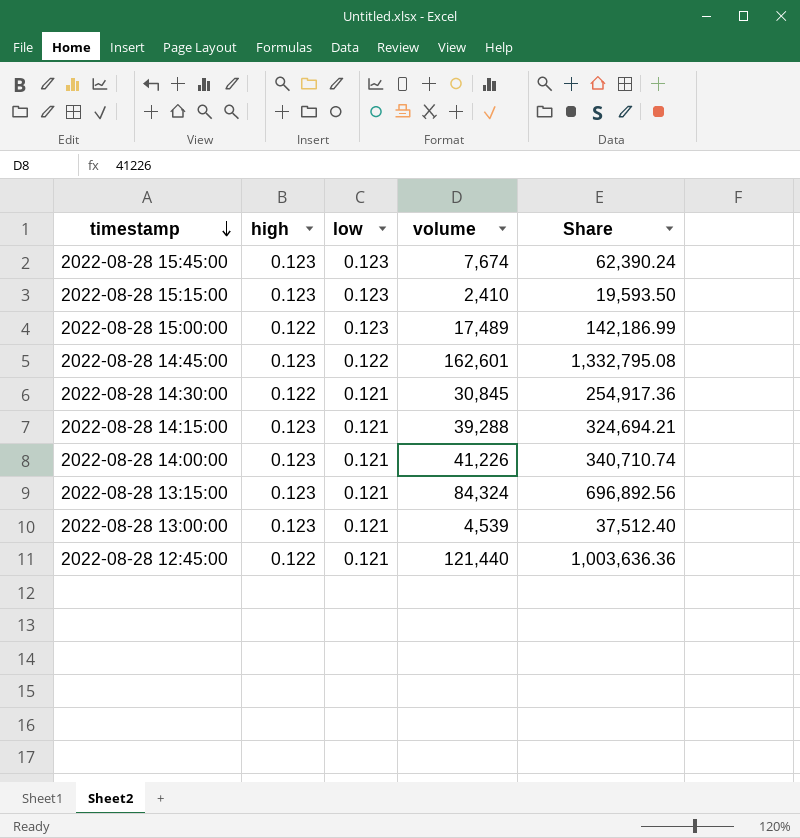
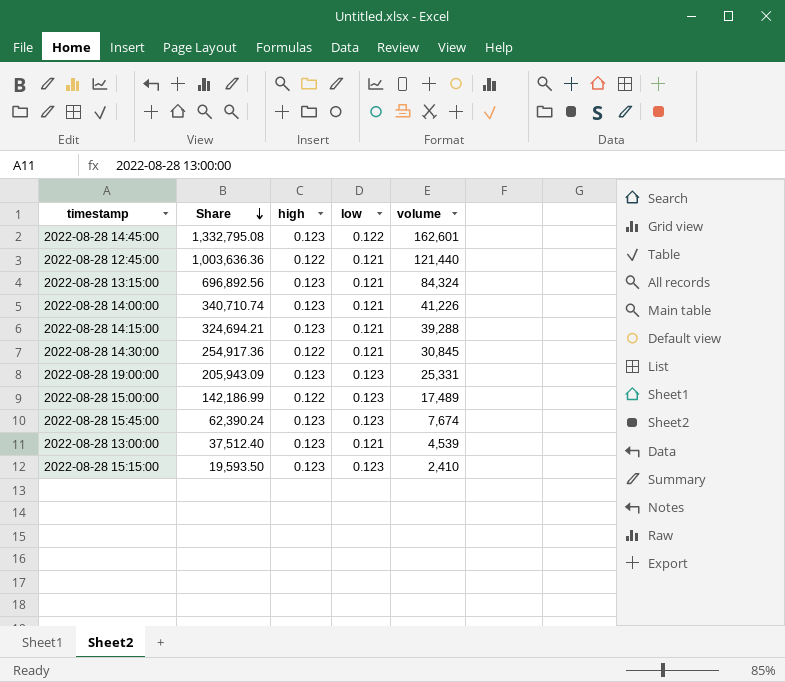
row order: timestamp descending -> Share descending
column Share | position: 5 -> 2
row 2022-08-28 19:00:00: none -> 205,943.09 | 0.123 | 0.123 | 25,331

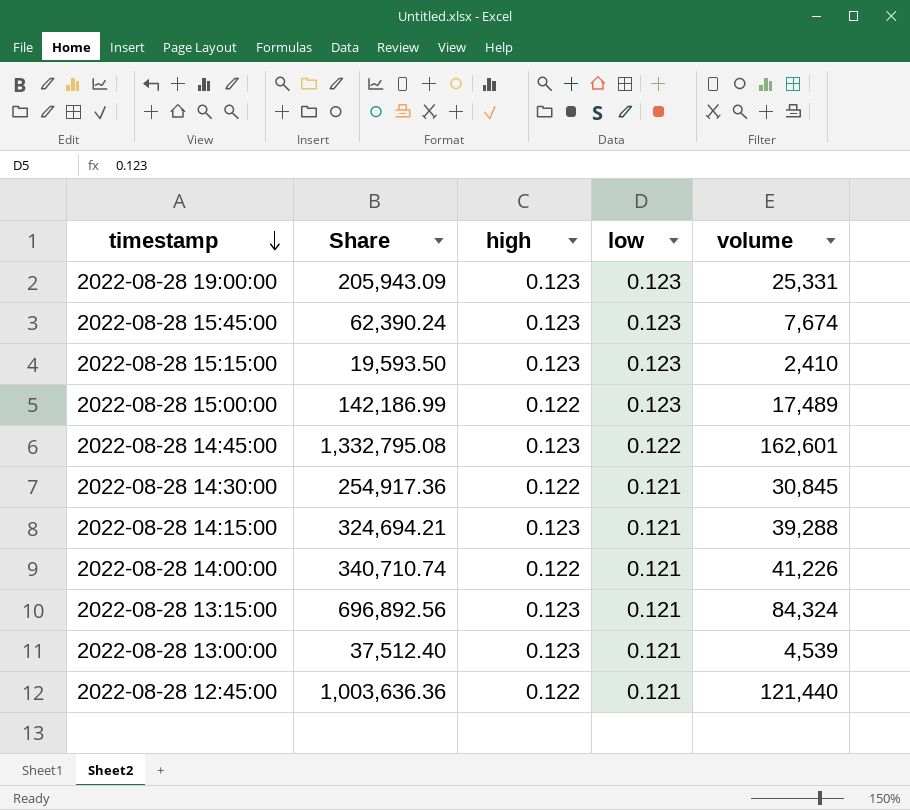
row order: Share descending -> timestamp descending
2022-08-28 14:00:00 | high: 0.123 -> 0.122

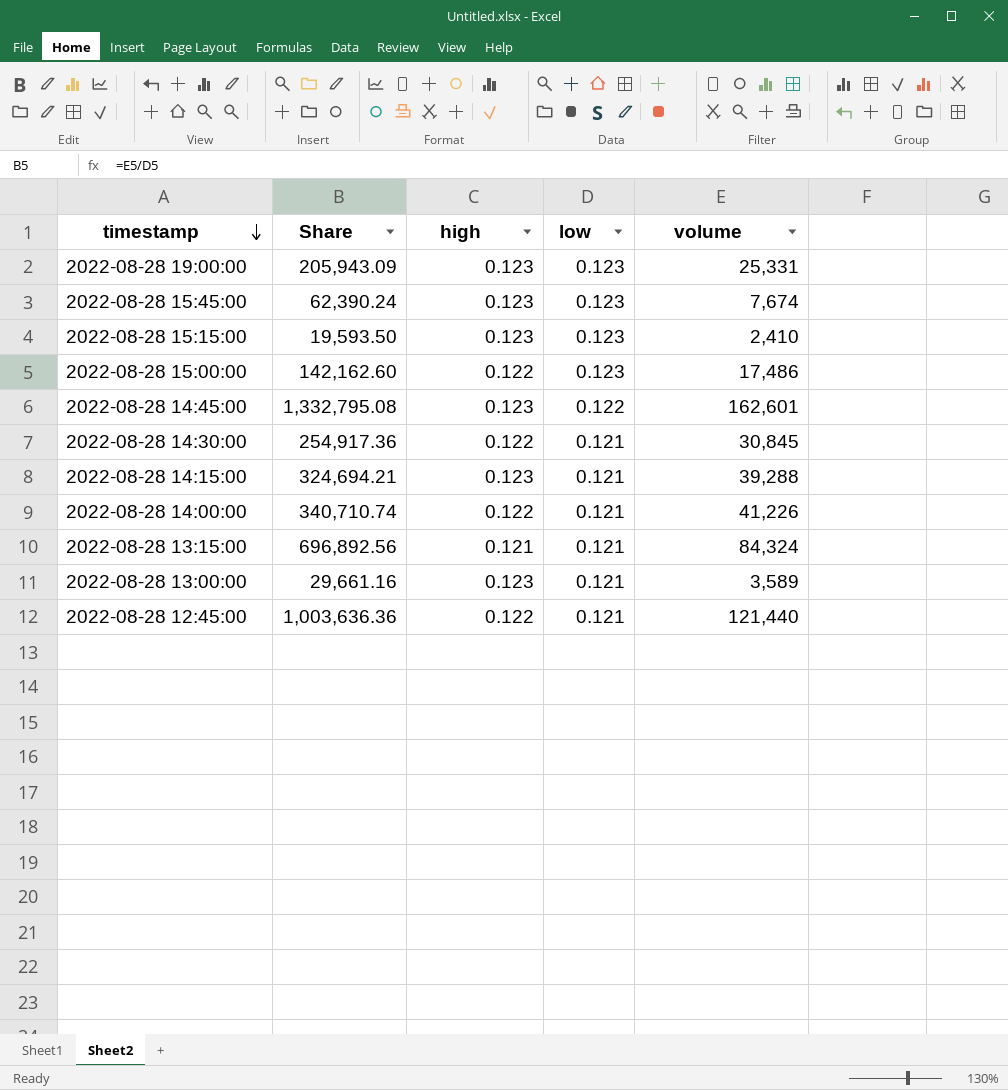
2022-08-28 15:00:00 | Share: 142,186.99 -> 142,162.60
2022-08-28 15:00:00 | volume: 17,489 -> 17,486
2022-08-28 13:15:00 | high: 0.123 -> 0.121
2022-08-28 13:00:00 | Share: 37,512.40 -> 29,661.16
2022-08-28 13:00:00 | volume: 4,539 -> 3,589

